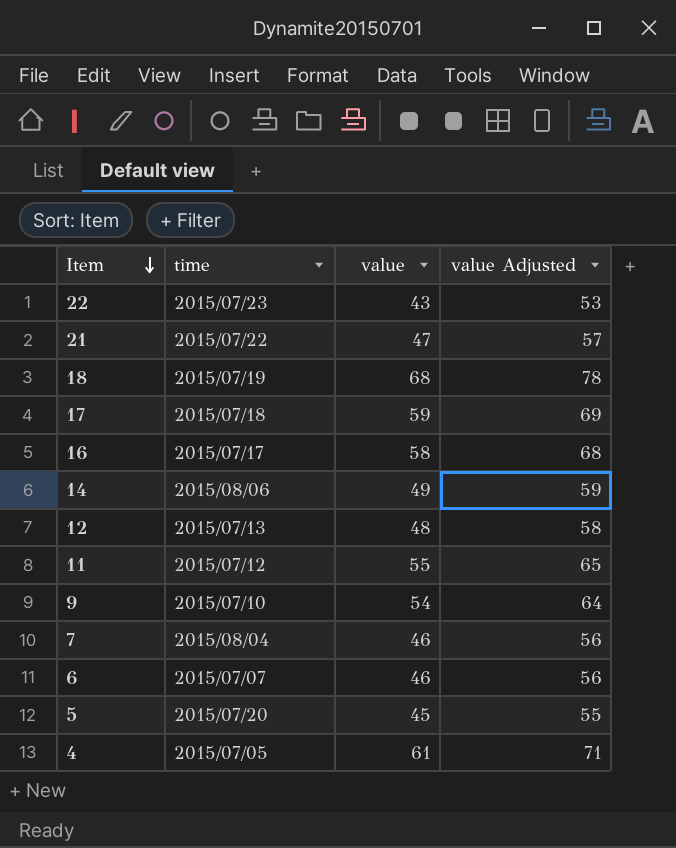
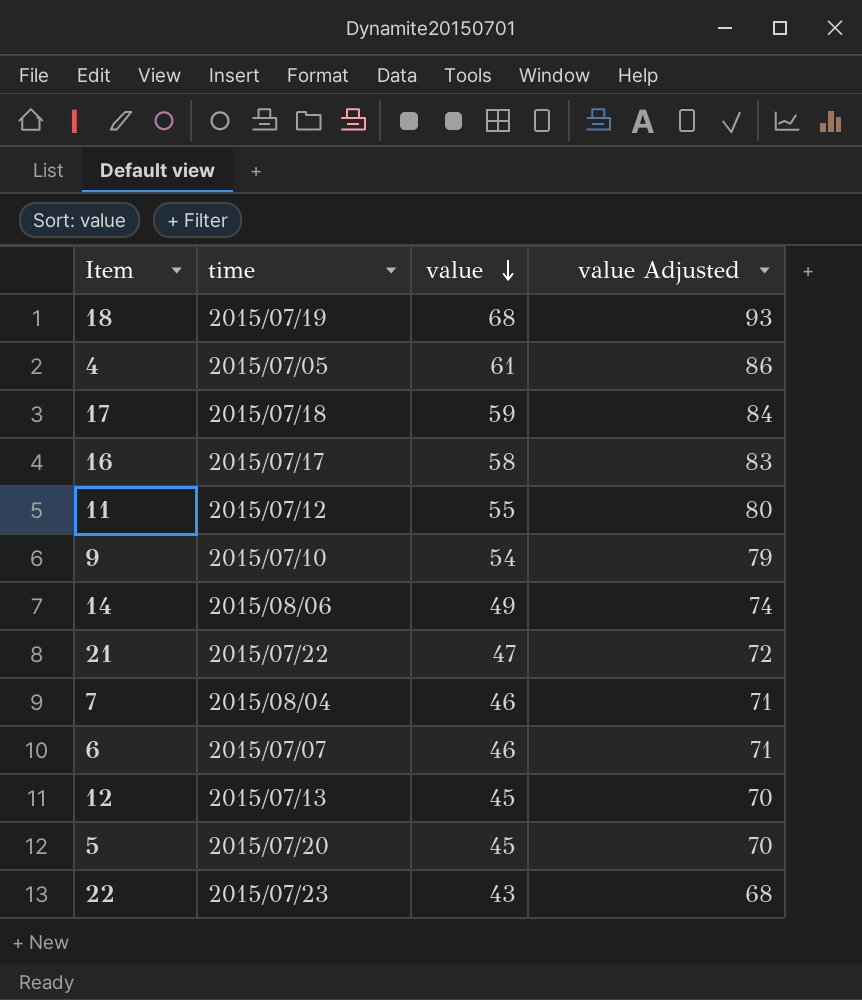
row order: Item descending -> value descending
column value Adjusted | formula: [value] + 10 -> [value] + 25
12 | value: 48 -> 45

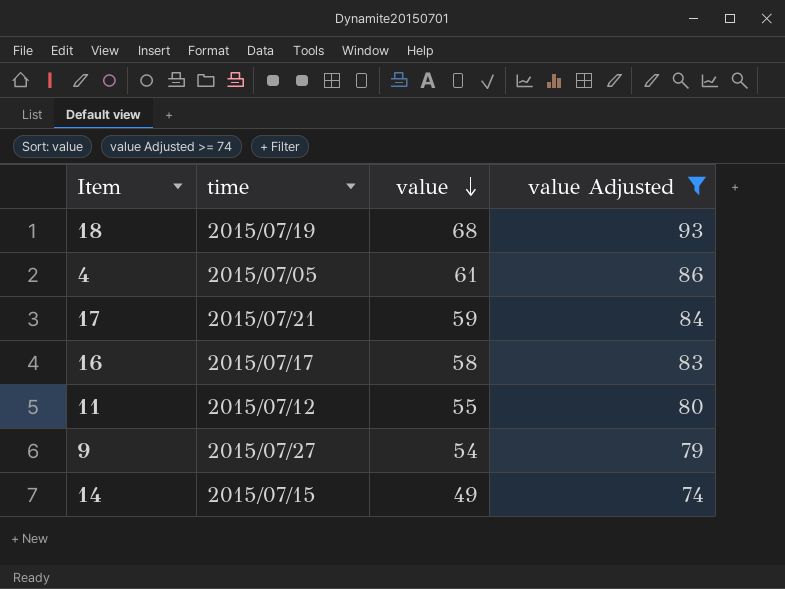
filter: none -> value Adjusted >= 74
17 | time: 2015/07/18 -> 2015/07/21
9 | time: 2015/07/10 -> 2015/07/27
14 | time: 2015/08/06 -> 2015/07/15

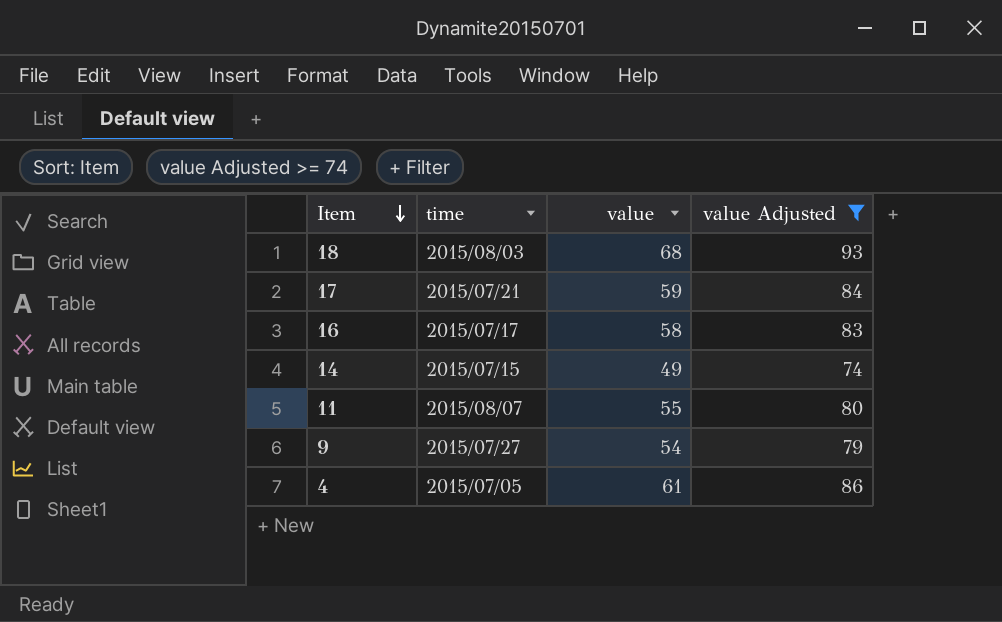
row order: value descending -> Item descending
18 | time: 2015/07/19 -> 2015/08/03
11 | time: 2015/07/12 -> 2015/08/07

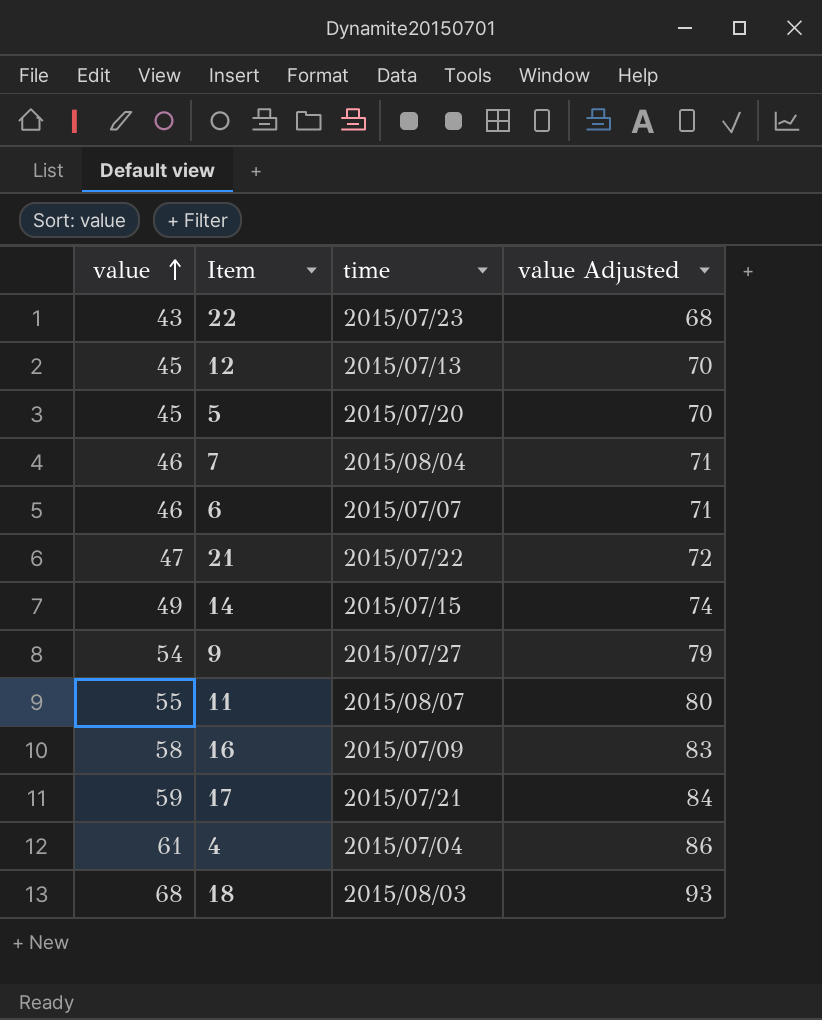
filter: value Adjusted >= 74 -> none
row order: Item descending -> value ascending
column value | position: 3 -> 1
16 | time: 2015/07/17 -> 2015/07/09
4 | time: 2015/07/05 -> 2015/07/04

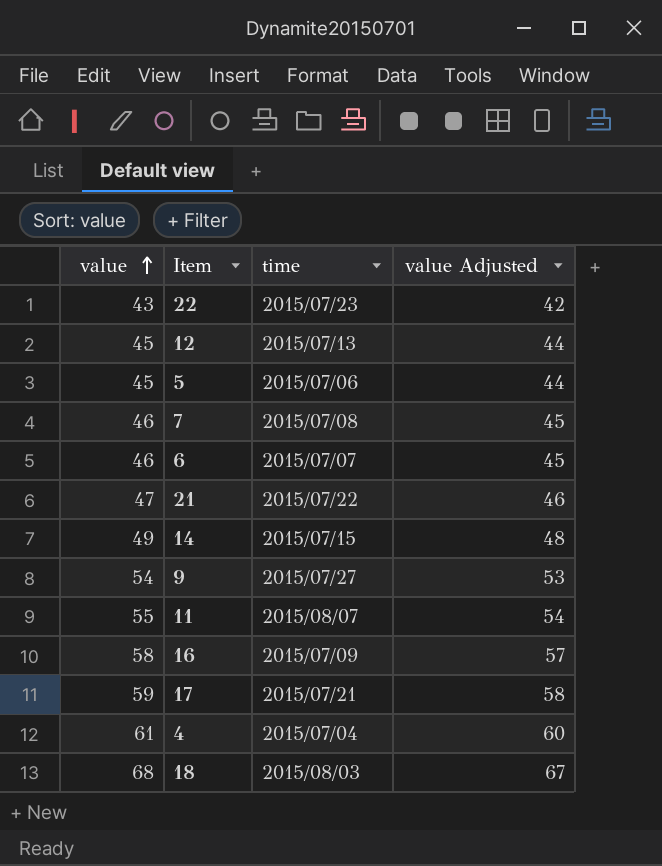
column value Adjusted | formula: [value] + 25 -> [value] - 1
5 | time: 2015/07/20 -> 2015/07/06
7 | time: 2015/08/04 -> 2015/07/08

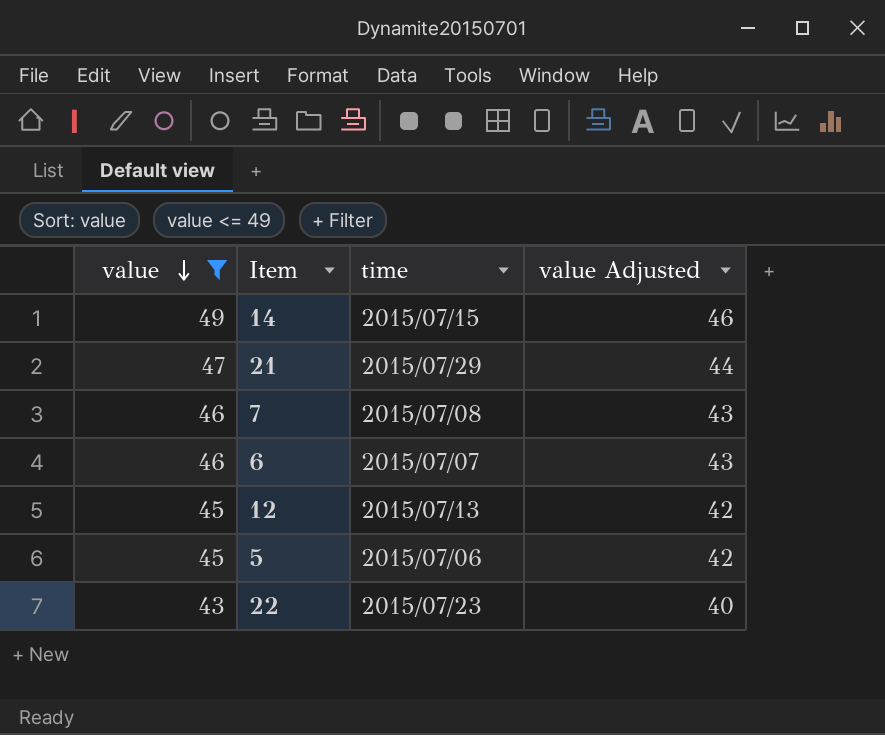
filter: none -> value <= 49
row order: value ascending -> value descending
column value Adjusted | formula: [value] - 1 -> [value] - 3
21 | time: 2015/07/22 -> 2015/07/29

